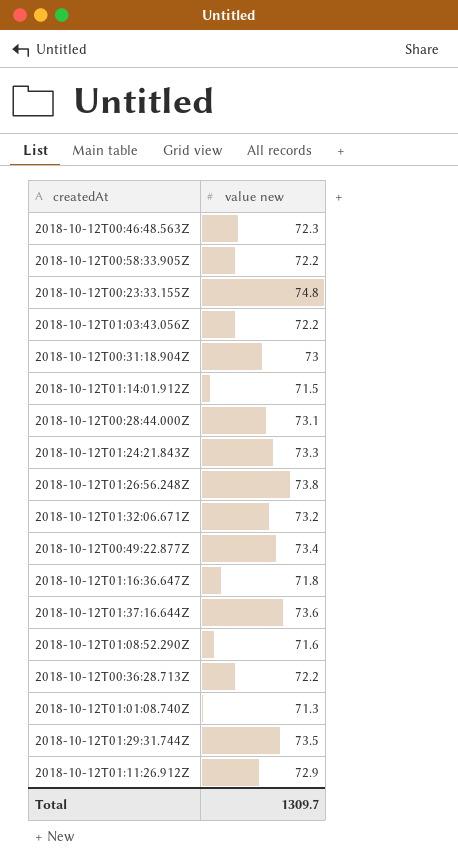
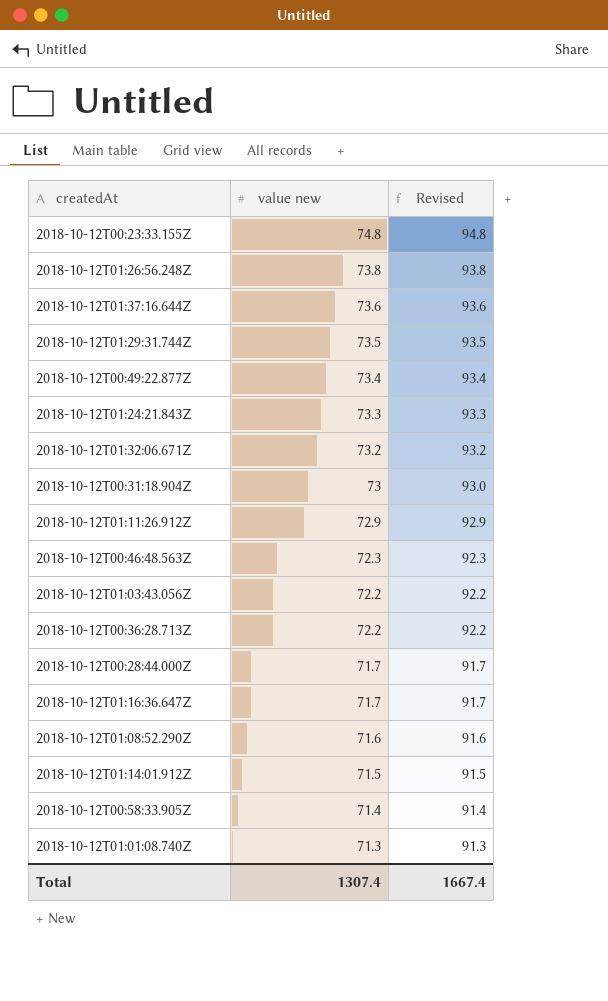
row order: none -> value new descending
column Revised | formula: none -> [value new] + 20
2018-10-12T00:28:44.000Z | value new: 73.1 -> 71.7
2018-10-12T01:16:36.647Z | value new: 71.8 -> 71.7
2018-10-12T00:58:33.905Z | value new: 72.2 -> 71.4
Total | value new: 1309.7 -> 1307.4

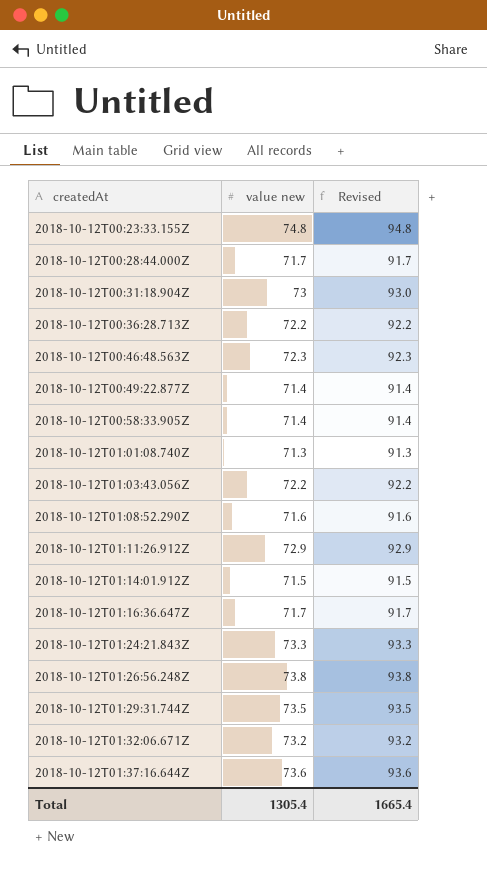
row order: value new descending -> createdAt ascending
2018-10-12T00:49:22.877Z | value new: 73.4 -> 71.4
2018-10-12T00:49:22.877Z | Revised: 93.4 -> 91.4
Total | value new: 1307.4 -> 1305.4
Total | Revised: 1667.4 -> 1665.4

